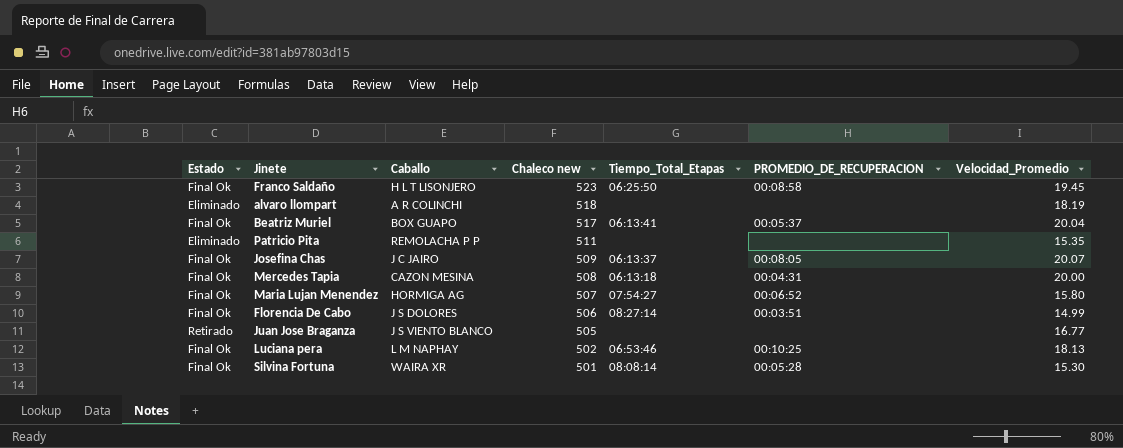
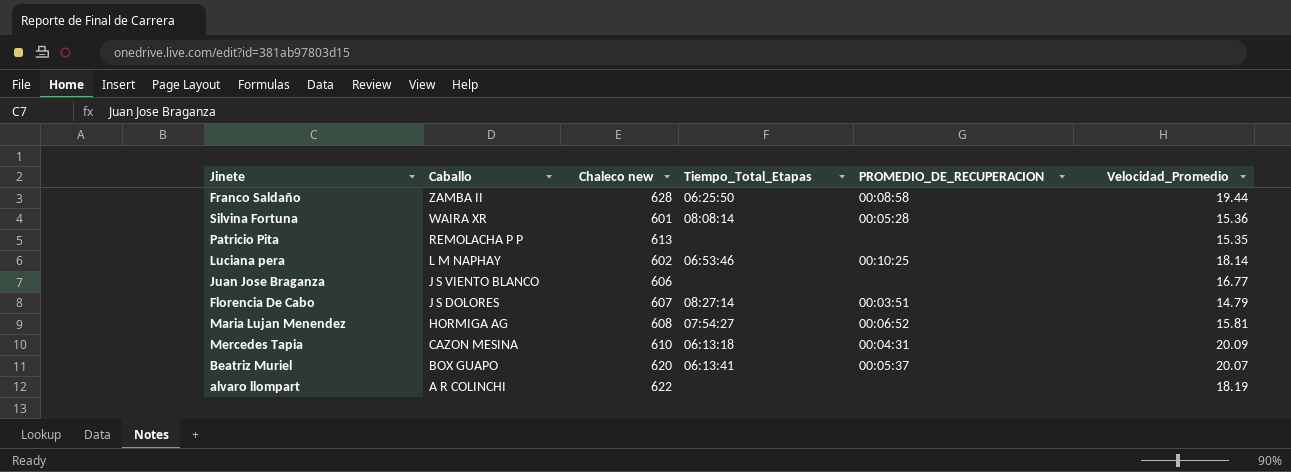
row order: Chaleco new descending -> Caballo descending
column Estado | position: 1 -> none
row Josefina Chas: Final Ok | J C JAIRO | 509 | 06:13:37 | 00:08:05 | 20.07 -> none
Franco Saldaño | Caballo: H L T LISONJERO -> ZAMBA II
Franco Saldaño | Chaleco new: 523 -> 628
Franco Saldaño | Velocidad_Promedio: 19.45 -> 19.44
Silvina Fortuna | Chaleco new: 501 -> 601
Silvina Fortuna | Velocidad_Promedio: 15.30 -> 15.36
Patricio Pita | Chaleco new: 511 -> 613
Luciana pera | Chaleco new: 502 -> 602
Luciana pera | Velocidad_Promedio: 18.13 -> 18.14
Juan Jose Braganza | Chaleco new: 505 -> 606
Florencia De Cabo | Chaleco new: 506 -> 607
Florencia De Cabo | Velocidad_Promedio: 14.99 -> 14.79
Maria Lujan Menendez | Chaleco new: 507 -> 608
Maria Lujan Menendez | Velocidad_Promedio: 15.80 -> 15.81
Mercedes Tapia | Chaleco new: 508 -> 610
Mercedes Tapia | Velocidad_Promedio: 20.00 -> 20.09
Beatriz Muriel | Chaleco new: 517 -> 620
Beatriz Muriel | Velocidad_Promedio: 20.04 -> 20.07
alvaro llompart | Chaleco new: 518 -> 622

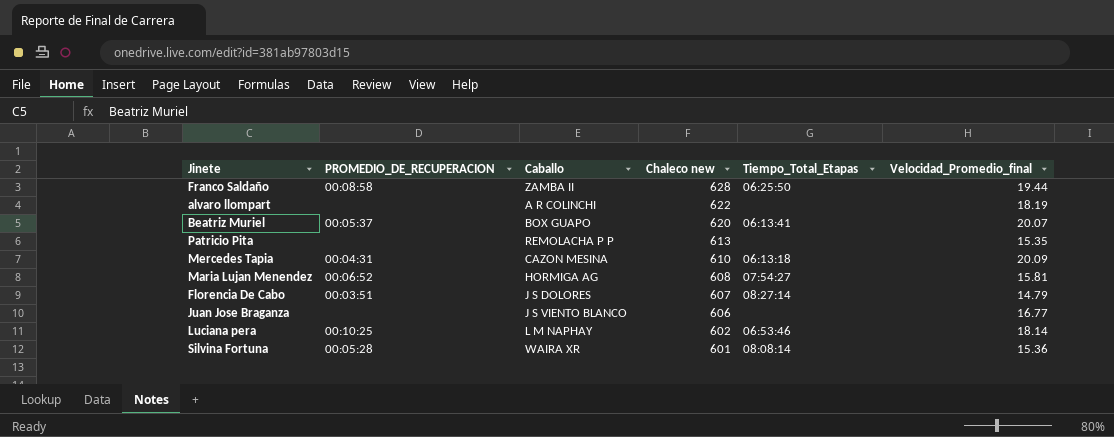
row order: Caballo descending -> Chaleco new descending
column PROMEDIO_DE_RECUPERACION | position: 5 -> 2
column name: Velocidad_Promedio -> Velocidad_Promedio_final

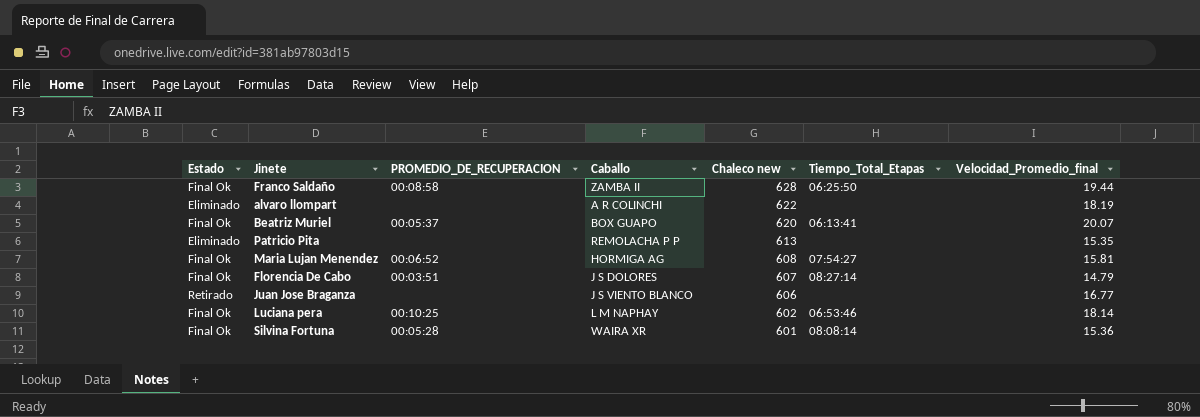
column Estado | position: none -> 1
row Mercedes Tapia: 00:04:31 | CAZON MESINA | 610 | 06:13:18 | 20.09 -> none

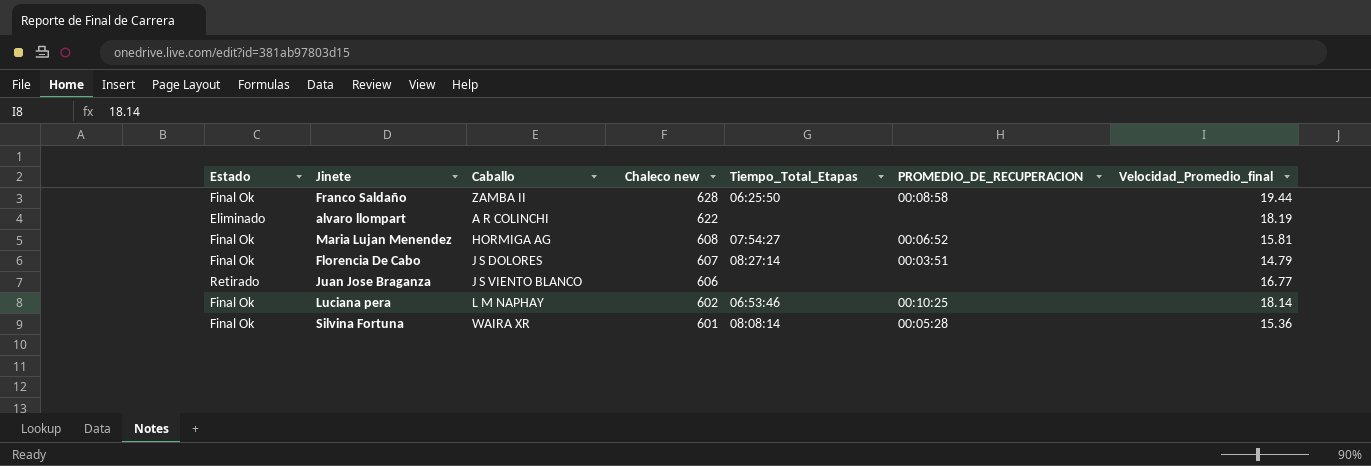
column PROMEDIO_DE_RECUPERACION | position: 3 -> 6
row Beatriz Muriel: Final Ok | 00:05:37 | BOX GUAPO | 620 | 06:13:41 | 20.07 -> none
row Patricio Pita: Eliminado | none | REMOLACHA P P | 613 | none | 15.35 -> none

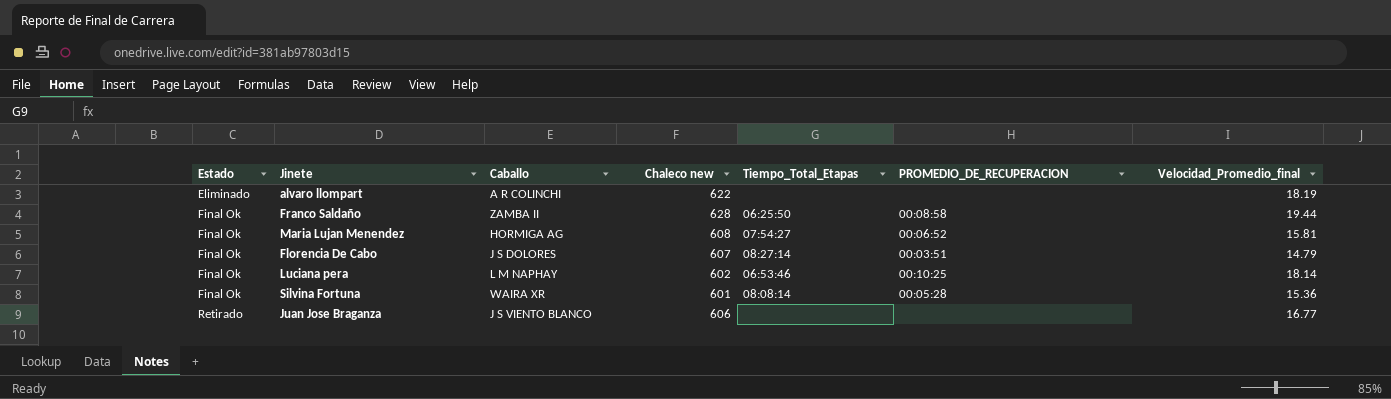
row order: Chaleco new descending -> Estado ascending

